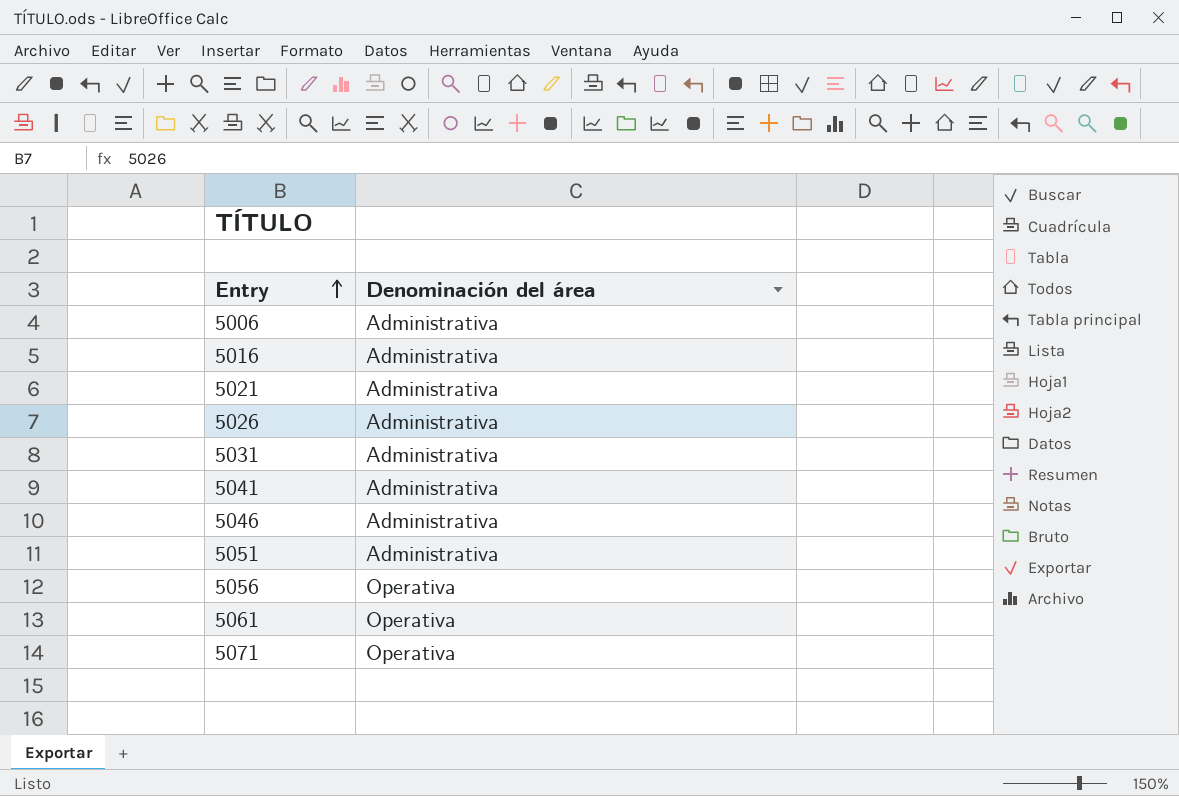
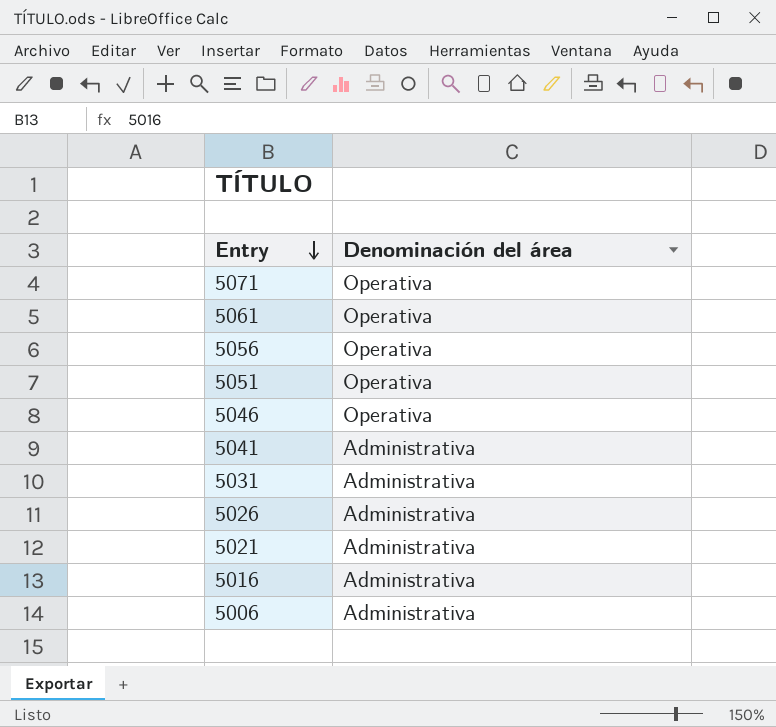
row order: Entry ascending -> Entry descending
5051 | Denominación del área: Administrativa -> Operativa
5046 | Denominación del área: Administrativa -> Operativa

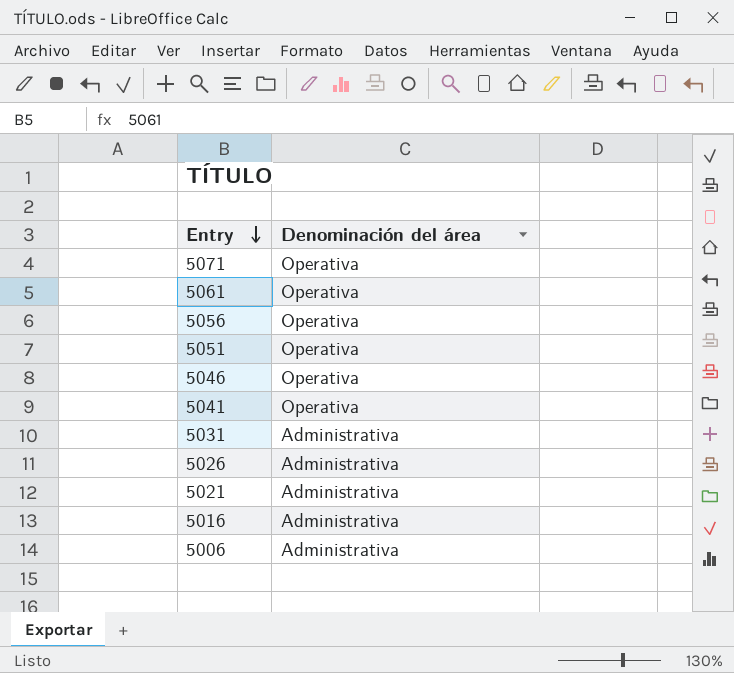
5041 | Denominación del área: Administrativa -> Operativa

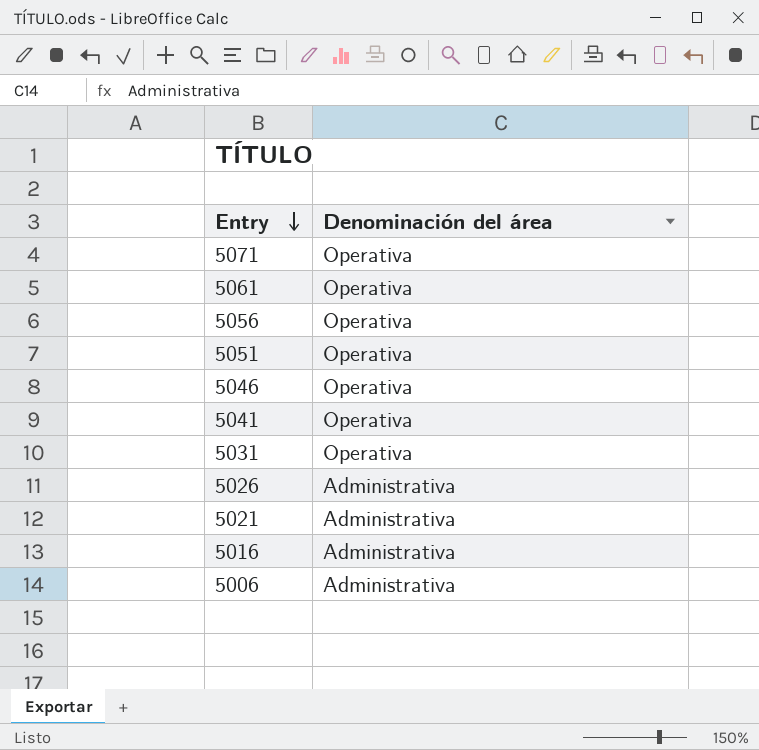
5031 | Denominación del área: Administrativa -> Operativa

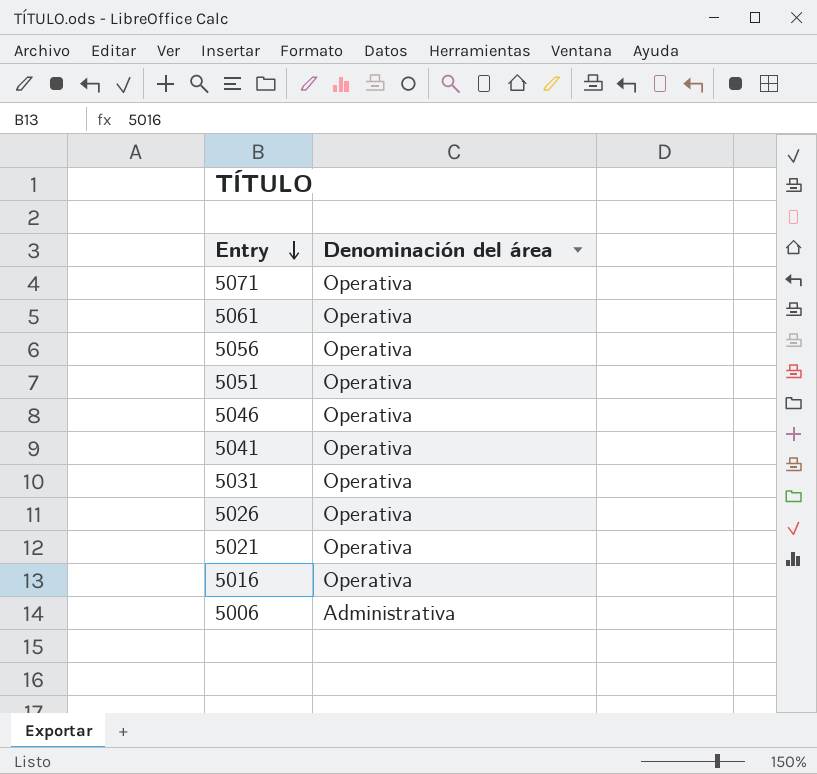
5026 | Denominación del área: Administrativa -> Operativa
5021 | Denominación del área: Administrativa -> Operativa
5016 | Denominación del área: Administrativa -> Operativa

